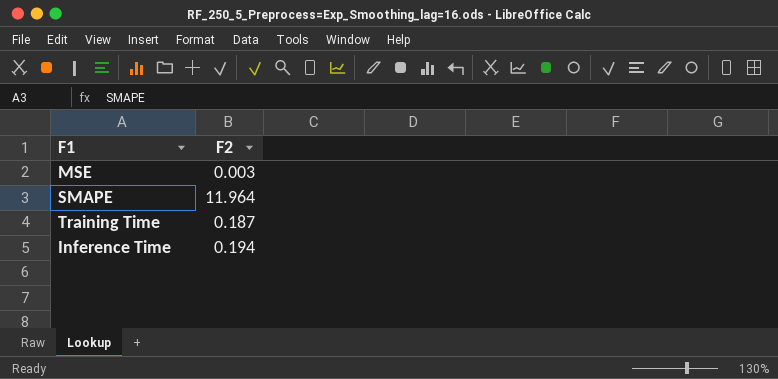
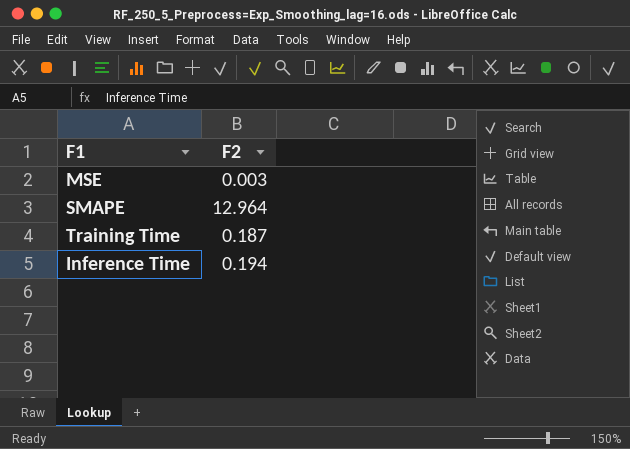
SMAPE | F2: 11.964 -> 12.964

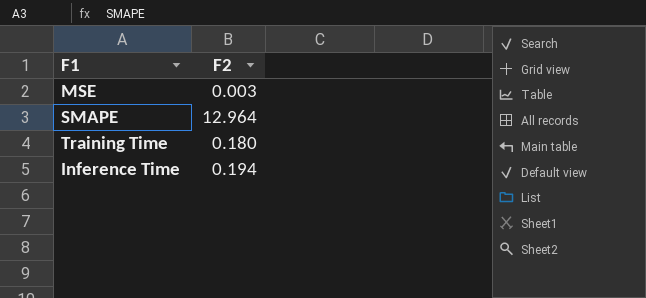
Training Time | F2: 0.187 -> 0.180

